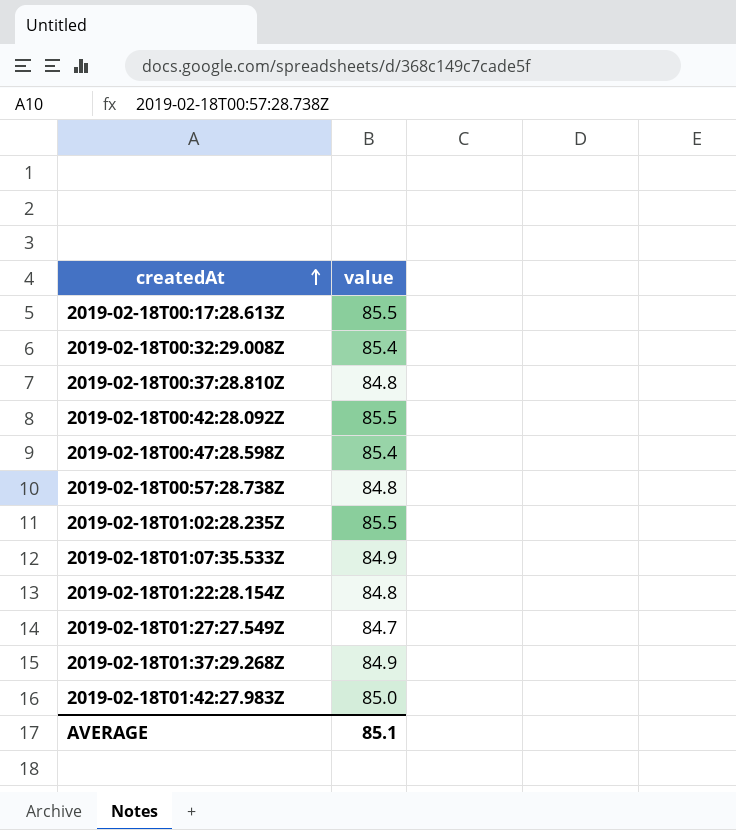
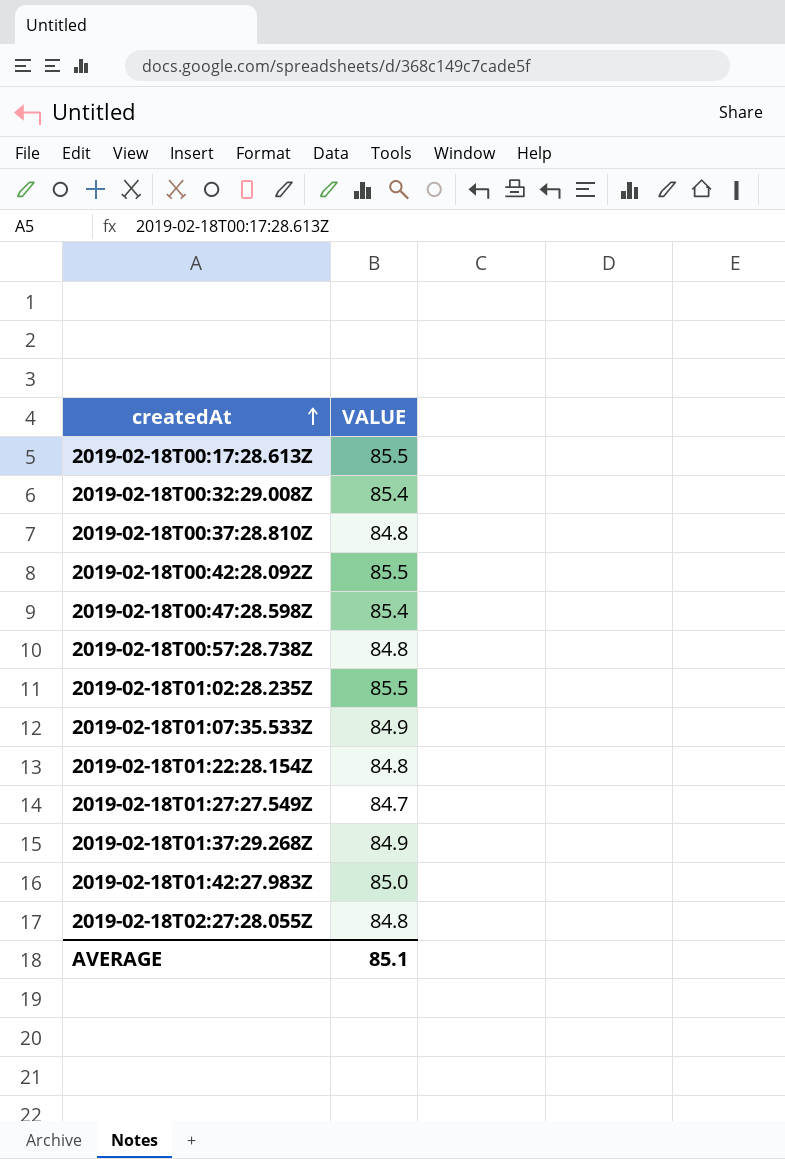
column name: value -> VALUE
row 2019-02-18T02:27:28.055Z: none -> 84.8

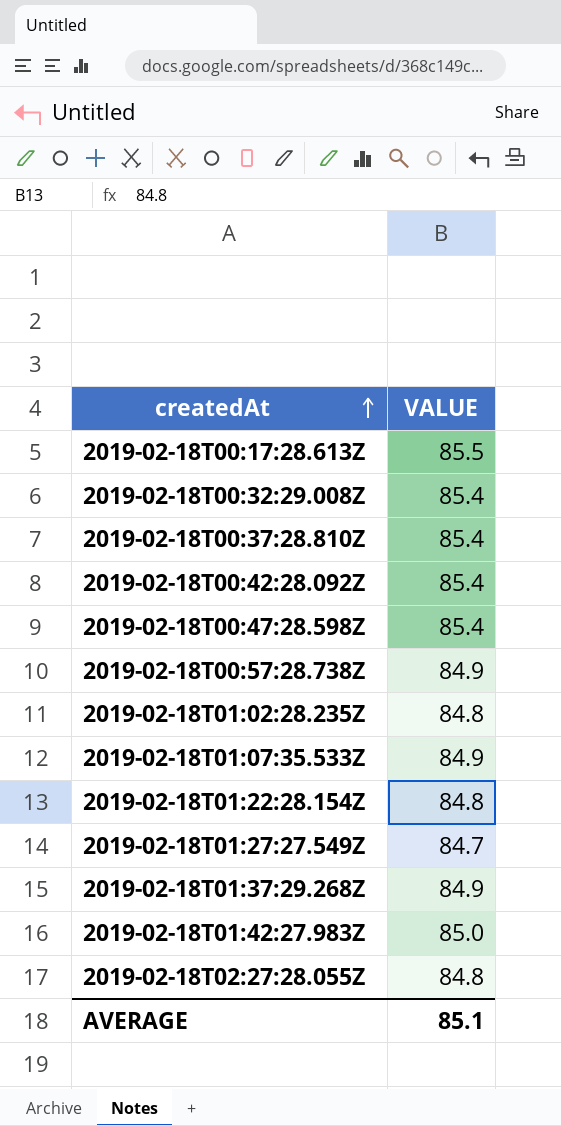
2019-02-18T00:37:28.810Z | VALUE: 84.8 -> 85.4
2019-02-18T00:42:28.092Z | VALUE: 85.5 -> 85.4
2019-02-18T00:57:28.738Z | VALUE: 84.8 -> 84.9
2019-02-18T01:02:28.235Z | VALUE: 85.5 -> 84.8

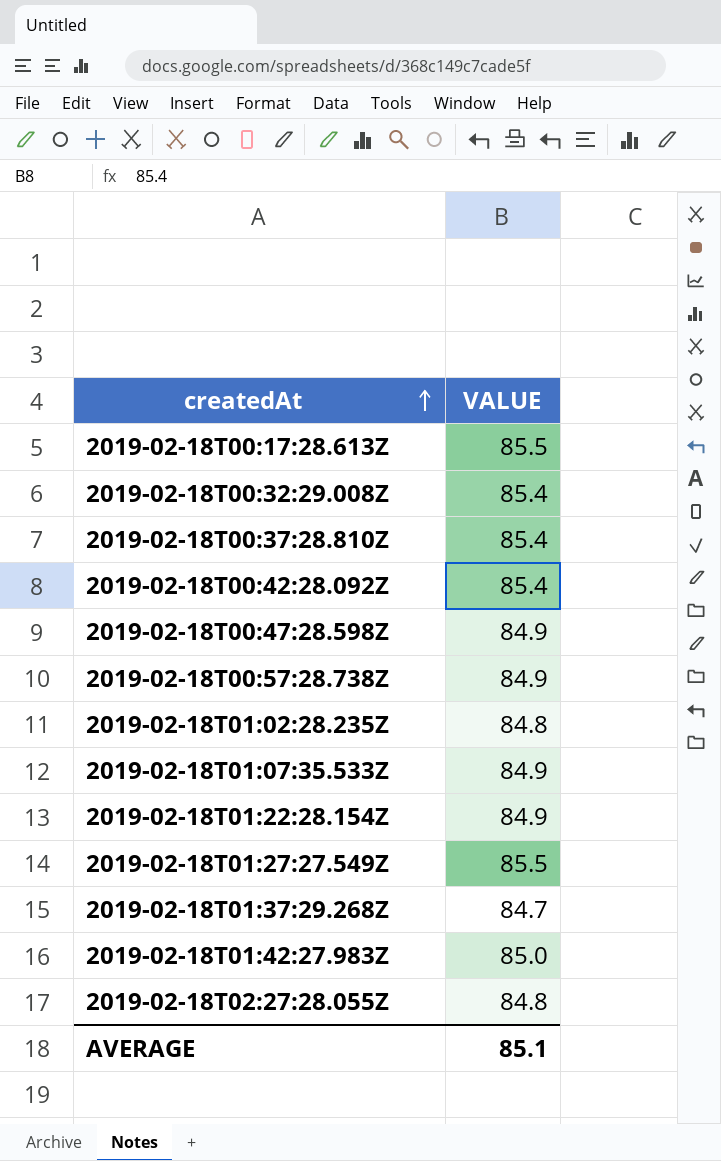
2019-02-18T00:47:28.598Z | VALUE: 85.4 -> 84.9
2019-02-18T01:22:28.154Z | VALUE: 84.8 -> 84.9
2019-02-18T01:27:27.549Z | VALUE: 84.7 -> 85.5
2019-02-18T01:37:29.268Z | VALUE: 84.9 -> 84.7

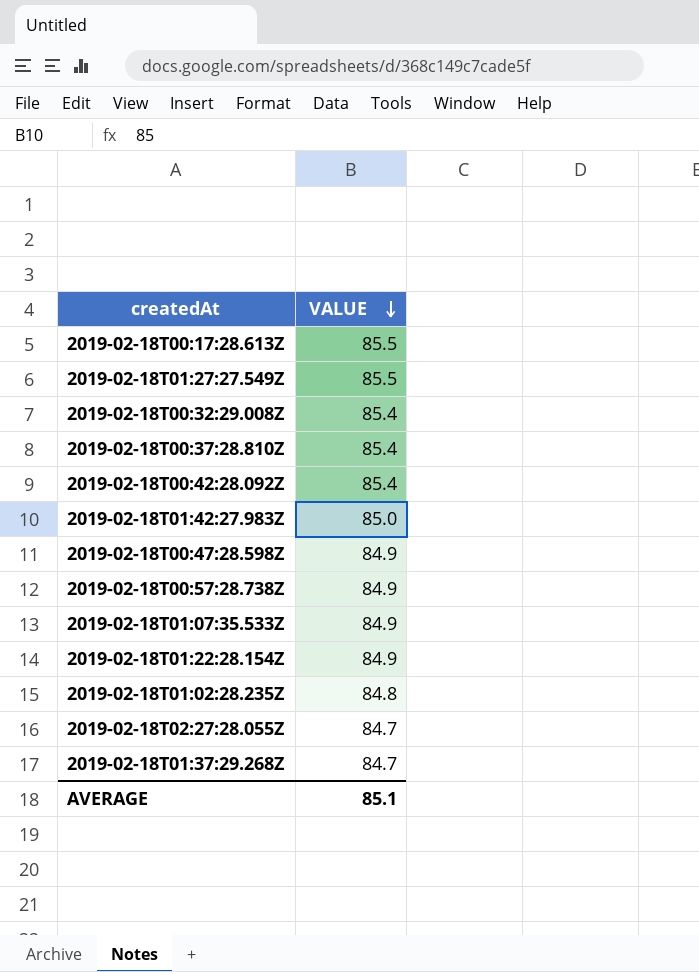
row order: createdAt ascending -> VALUE descending
2019-02-18T02:27:28.055Z | VALUE: 84.8 -> 84.7

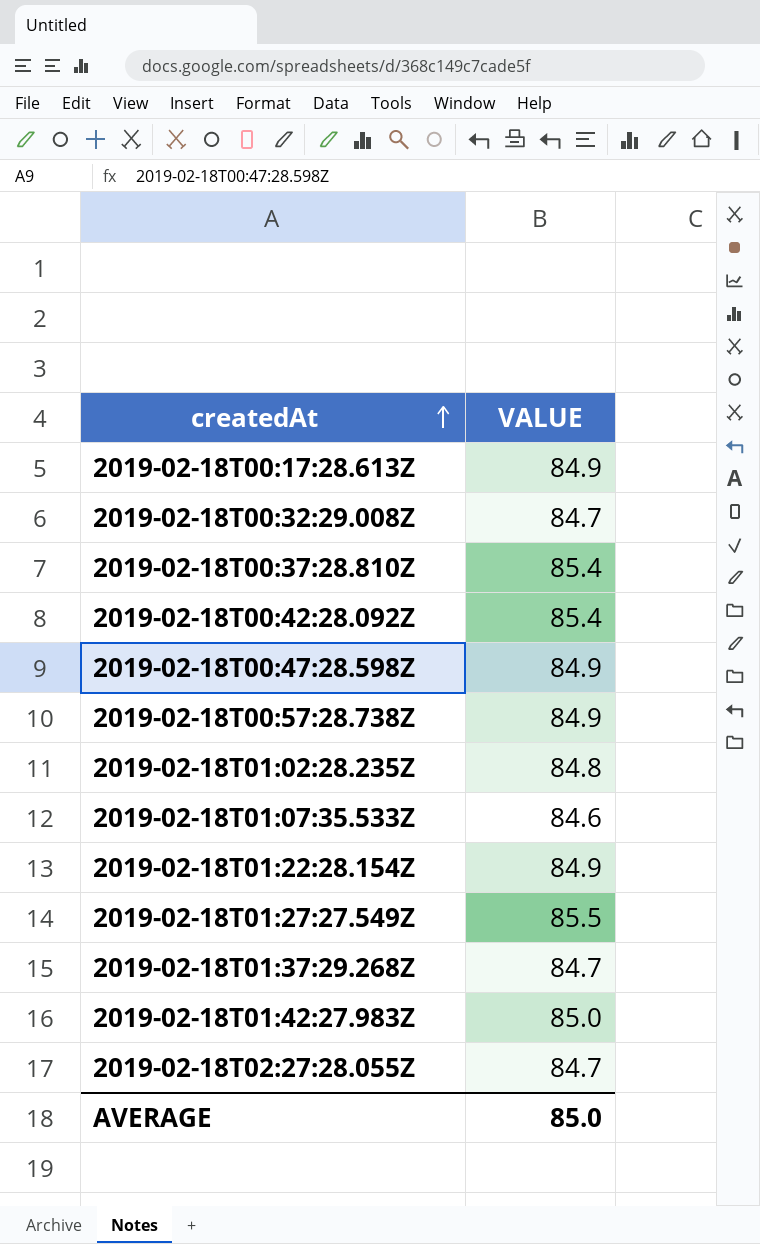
row order: VALUE descending -> createdAt ascending
2019-02-18T00:17:28.613Z | VALUE: 85.5 -> 84.9
2019-02-18T00:32:29.008Z | VALUE: 85.4 -> 84.7
2019-02-18T01:07:35.533Z | VALUE: 84.9 -> 84.6
AVERAGE | VALUE: 85.1 -> 85.0

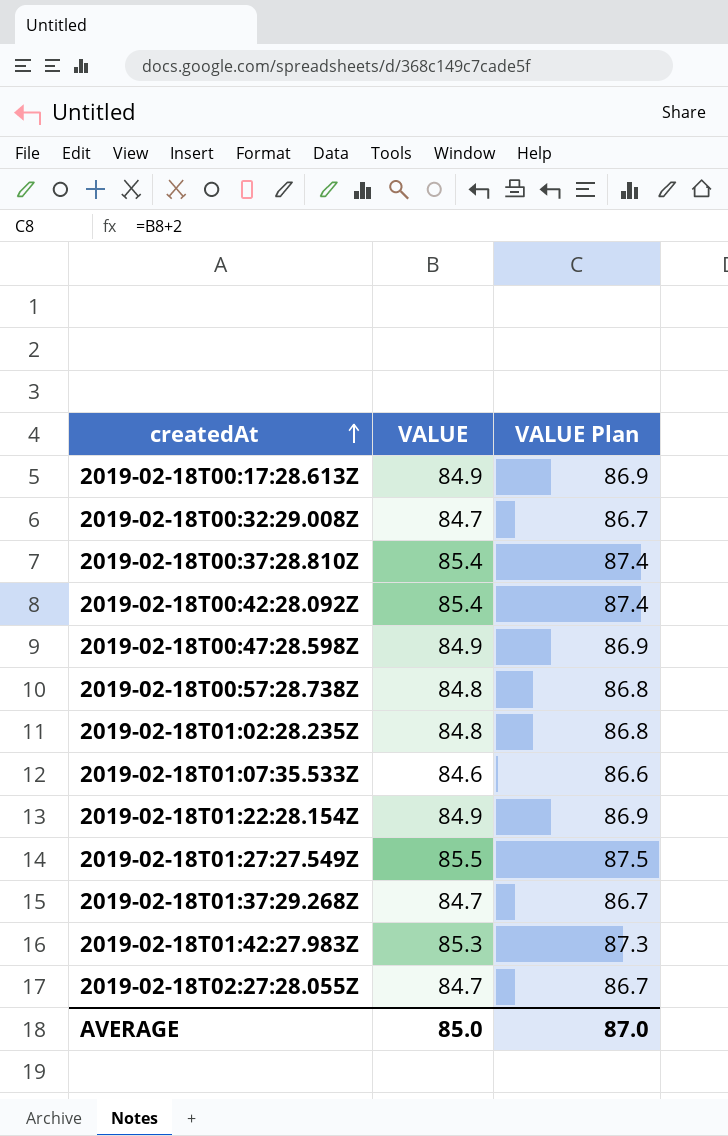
column VALUE Plan | formula: none -> [VALUE] + 2
2019-02-18T00:57:28.738Z | VALUE: 84.9 -> 84.8
2019-02-18T01:42:27.983Z | VALUE: 85.0 -> 85.3

